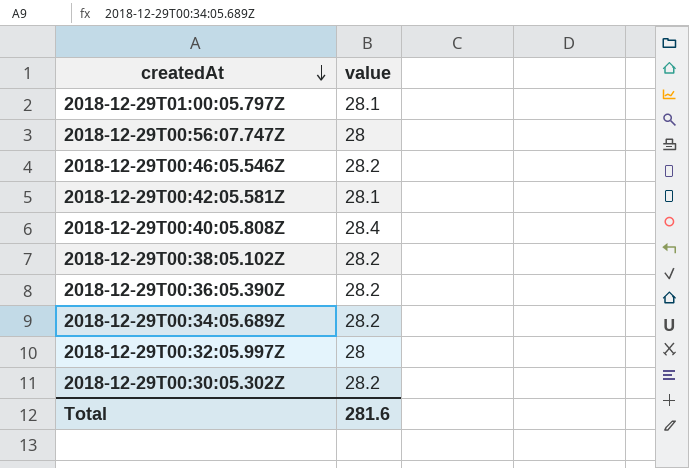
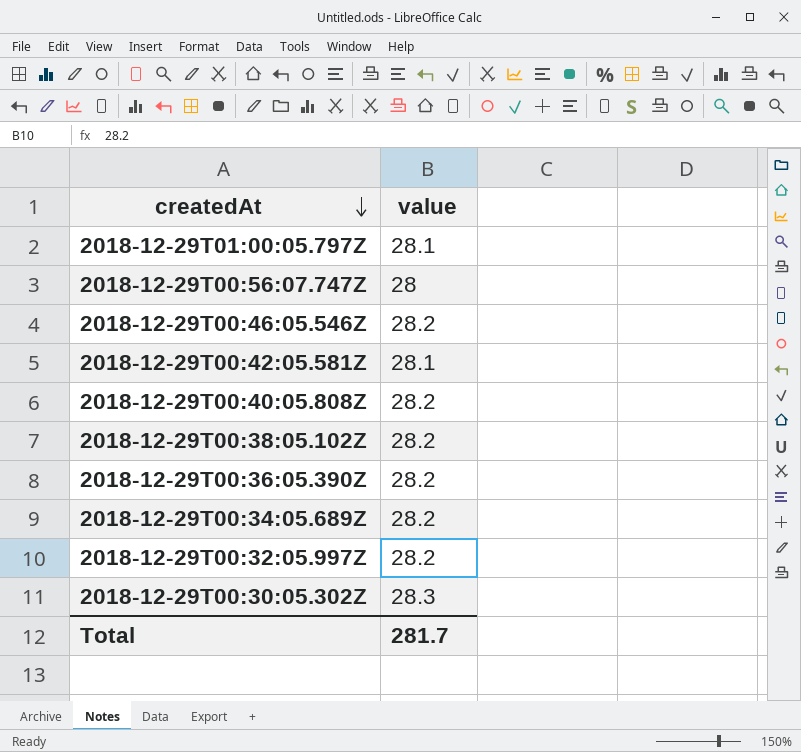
2018-12-29T00:40:05.808Z | value: 28.4 -> 28.2
2018-12-29T00:32:05.997Z | value: 28 -> 28.2
2018-12-29T00:30:05.302Z | value: 28.2 -> 28.3
Total | value: 281.6 -> 281.7

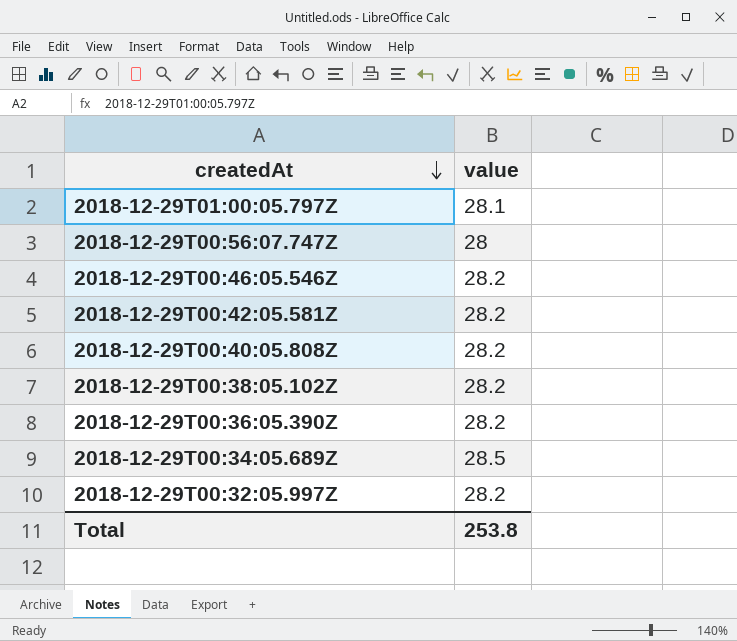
row 2018-12-29T00:30:05.302Z: 28.3 -> none
2018-12-29T00:42:05.581Z | value: 28.1 -> 28.2
2018-12-29T00:34:05.689Z | value: 28.2 -> 28.5
Total | value: 281.7 -> 253.8

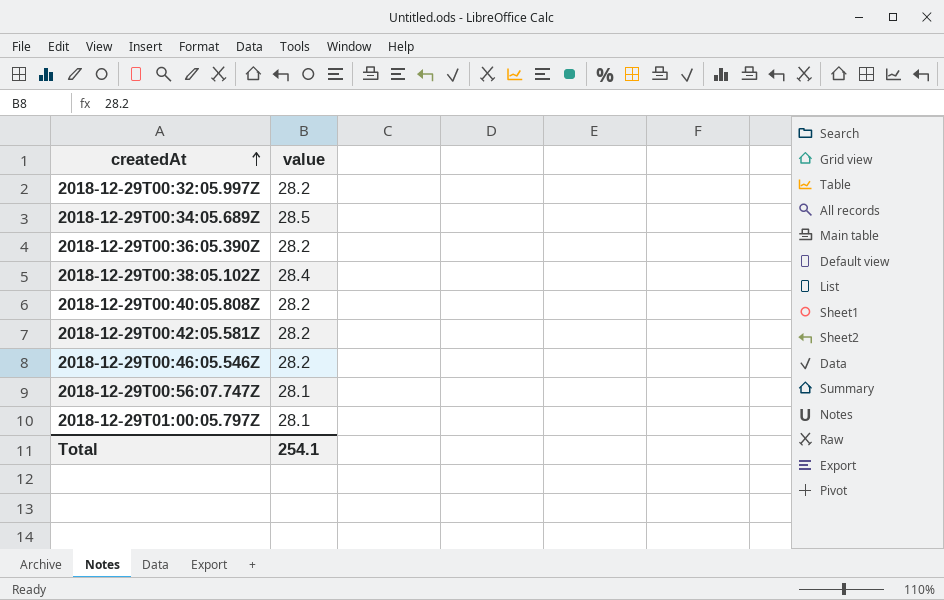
row order: createdAt descending -> createdAt ascending
2018-12-29T00:38:05.102Z | value: 28.2 -> 28.4
2018-12-29T00:56:07.747Z | value: 28 -> 28.1
Total | value: 253.8 -> 254.1

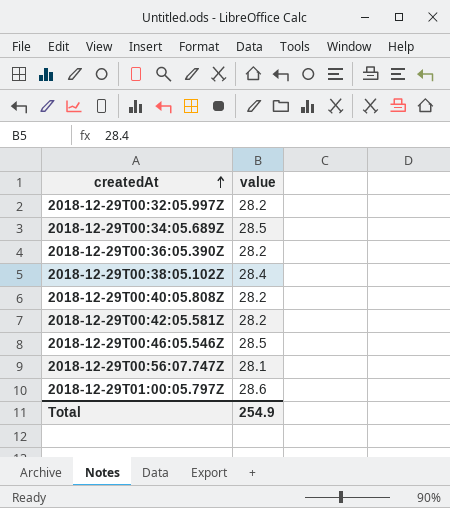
2018-12-29T00:46:05.546Z | value: 28.2 -> 28.5
2018-12-29T01:00:05.797Z | value: 28.1 -> 28.6
Total | value: 254.1 -> 254.9

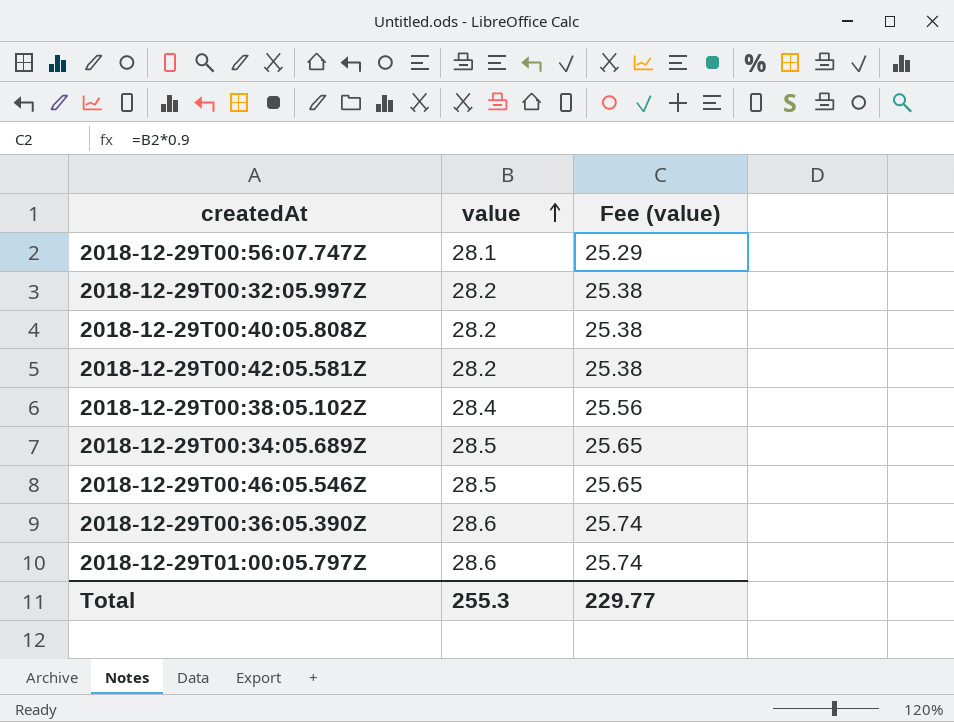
row order: createdAt ascending -> value ascending
column Fee (value) | formula: none -> [value] * 0.9
2018-12-29T00:36:05.390Z | value: 28.2 -> 28.6
Total | value: 254.9 -> 255.3

